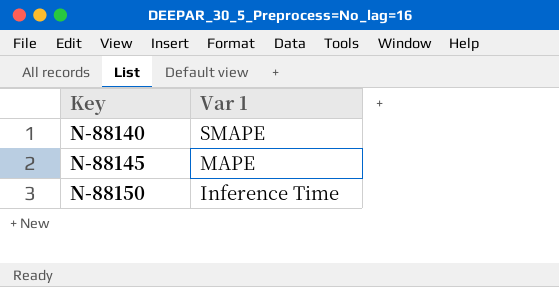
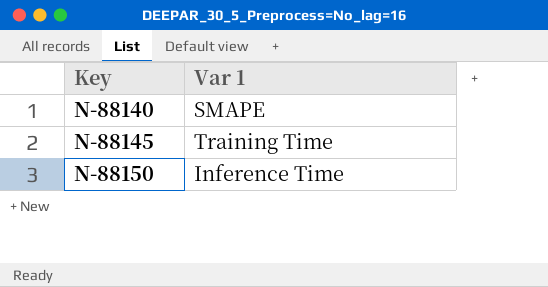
N-88145 | Var 1: MAPE -> Training Time

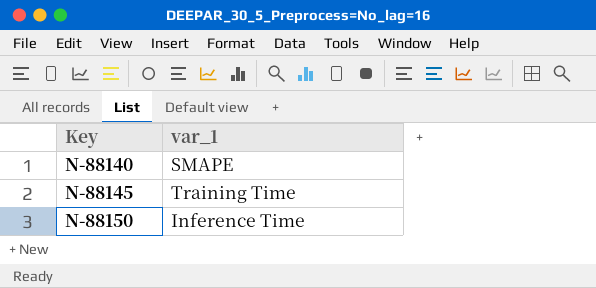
column name: Var 1 -> var_1

